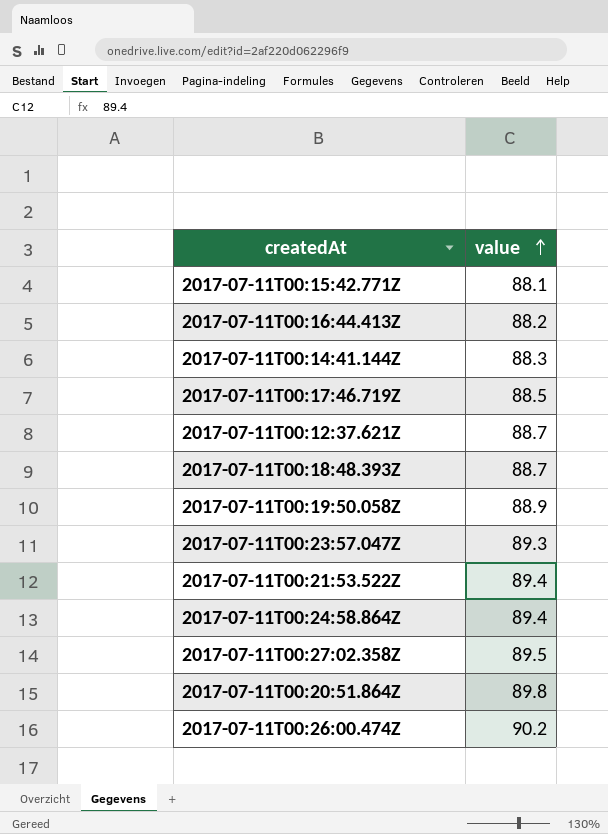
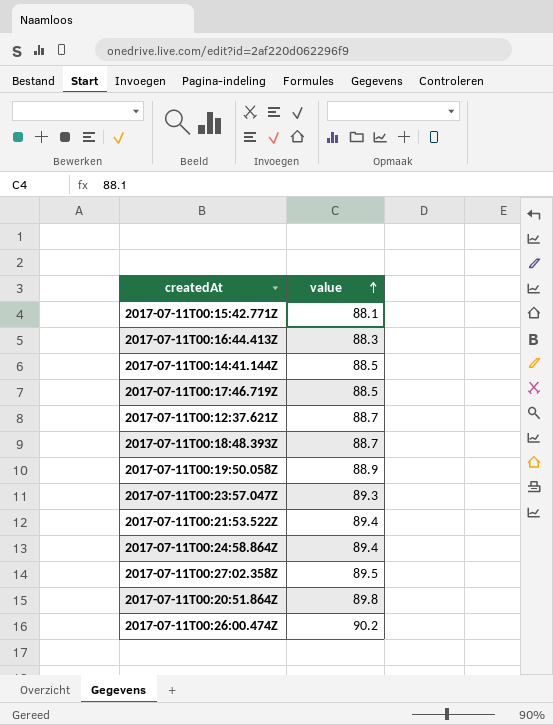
2017-07-11T00:16:44.413Z | value: 88.2 -> 88.3
2017-07-11T00:14:41.144Z | value: 88.3 -> 88.5

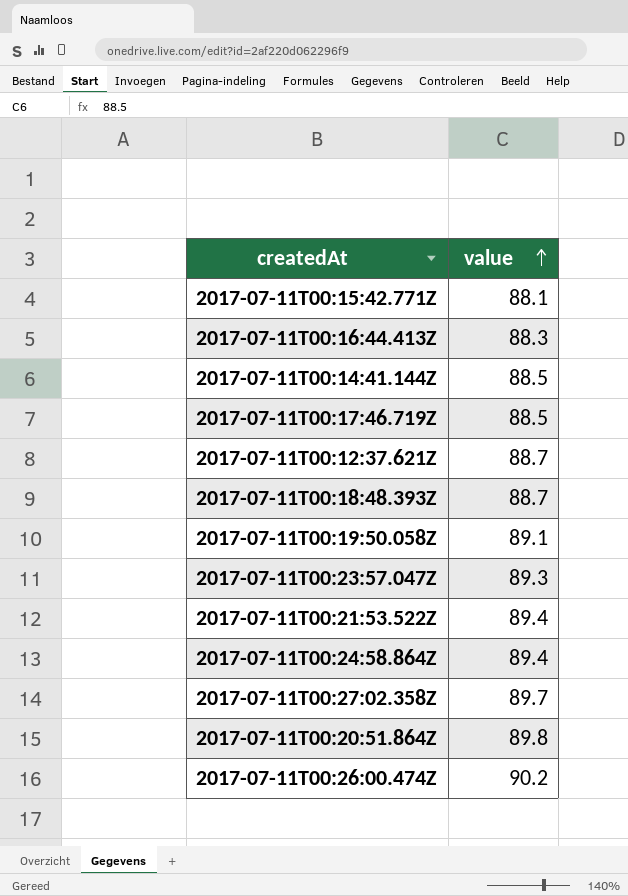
2017-07-11T00:19:50.058Z | value: 88.9 -> 89.1
2017-07-11T00:27:02.358Z | value: 89.5 -> 89.7

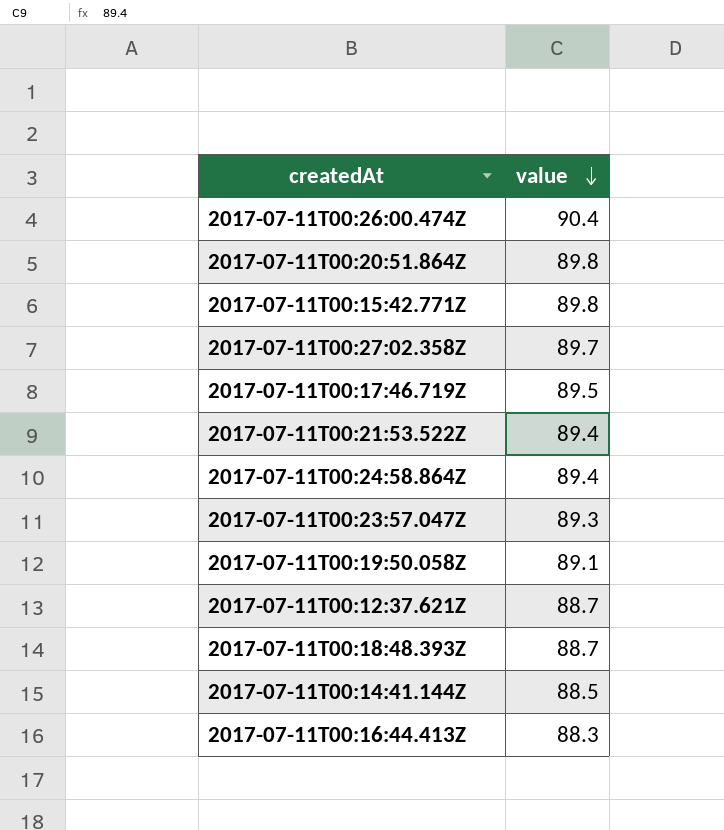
row order: value ascending -> value descending
2017-07-11T00:26:00.474Z | value: 90.2 -> 90.4
2017-07-11T00:15:42.771Z | value: 88.1 -> 89.8
2017-07-11T00:17:46.719Z | value: 88.5 -> 89.5

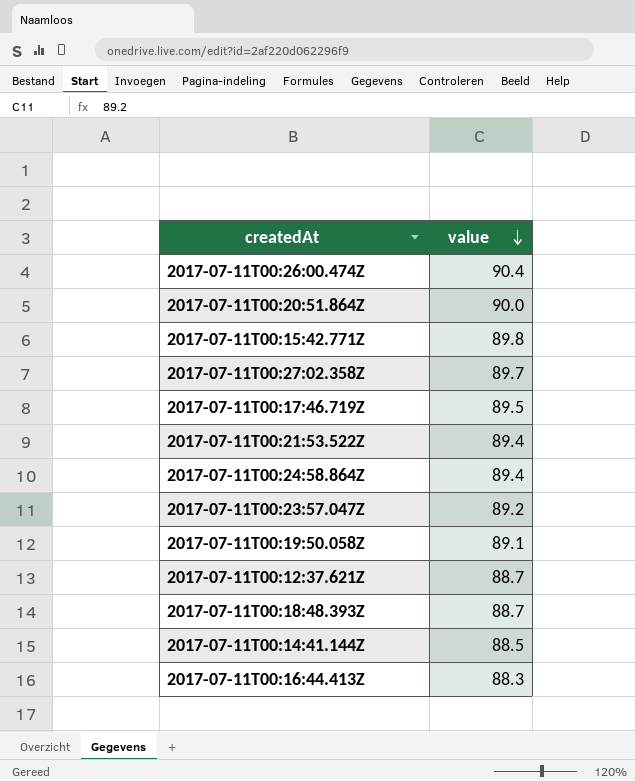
2017-07-11T00:20:51.864Z | value: 89.8 -> 90.0
2017-07-11T00:23:57.047Z | value: 89.3 -> 89.2

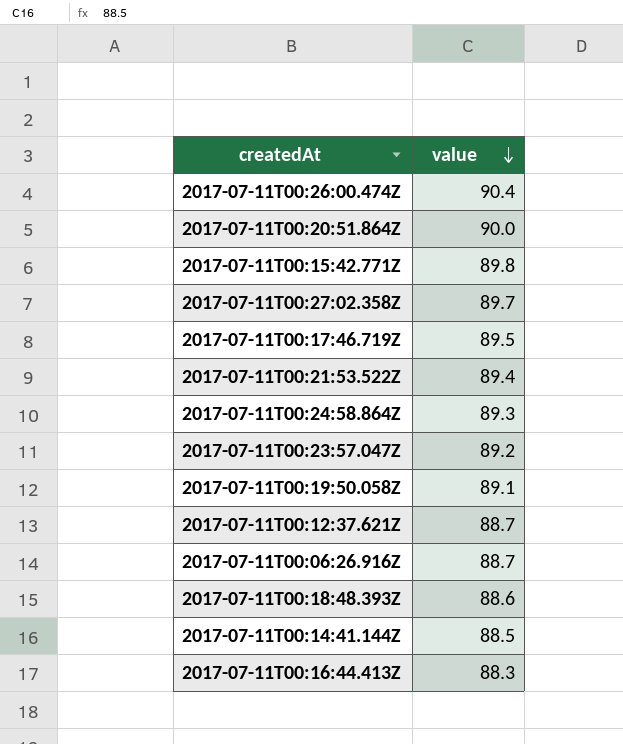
2017-07-11T00:24:58.864Z | value: 89.4 -> 89.3
row 2017-07-11T00:06:26.916Z: none -> 88.7
2017-07-11T00:18:48.393Z | value: 88.7 -> 88.6

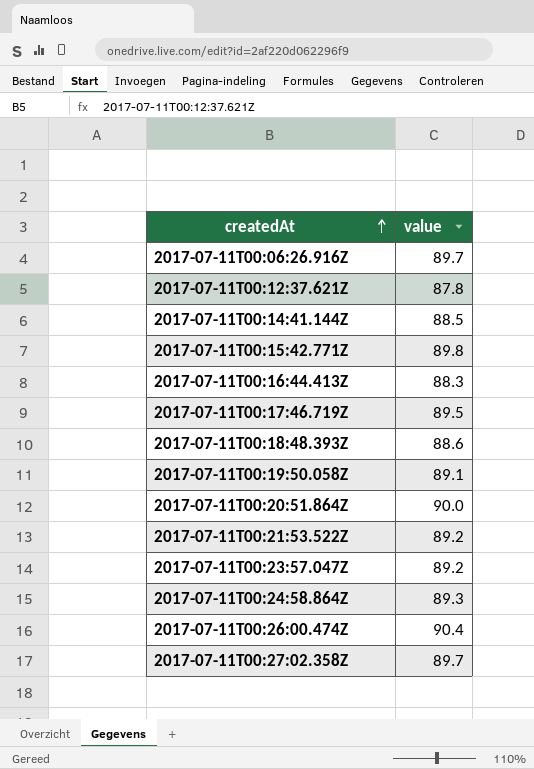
row order: value descending -> createdAt ascending
2017-07-11T00:06:26.916Z | value: 88.7 -> 89.7
2017-07-11T00:12:37.621Z | value: 88.7 -> 87.8
2017-07-11T00:21:53.522Z | value: 89.4 -> 89.2

